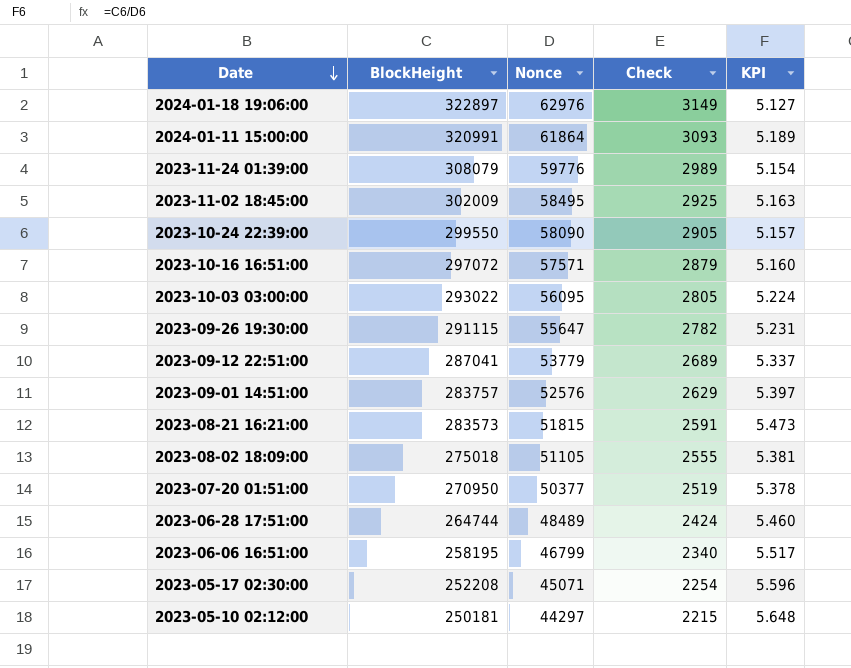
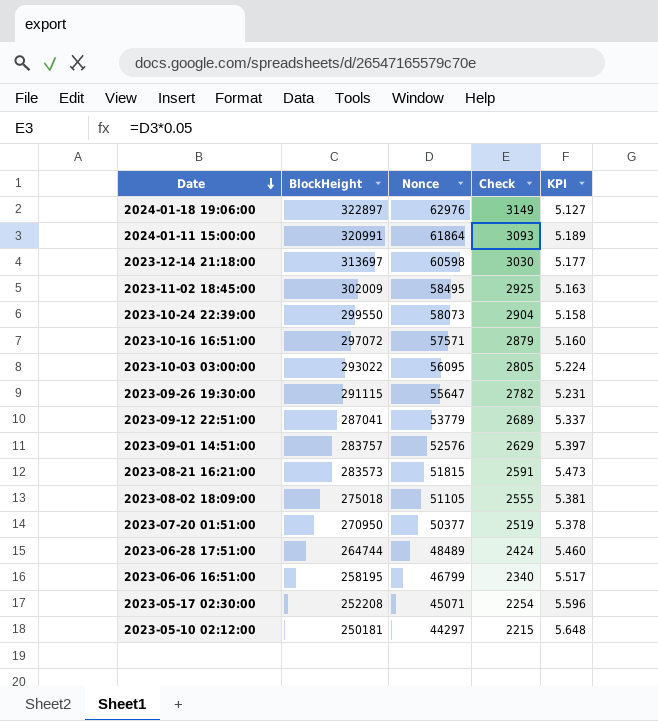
row 2023-11-24 01:39:00: 308079 | 59776 | 2989 | 5.154 -> none
row 2023-12-14 21:18:00: none -> 313697 | 60598 | 3030 | 5.177
2023-10-24 22:39:00 | Nonce: 58090 -> 58073
2023-10-24 22:39:00 | Check: 2905 -> 2904
2023-10-24 22:39:00 | KPI: 5.157 -> 5.158

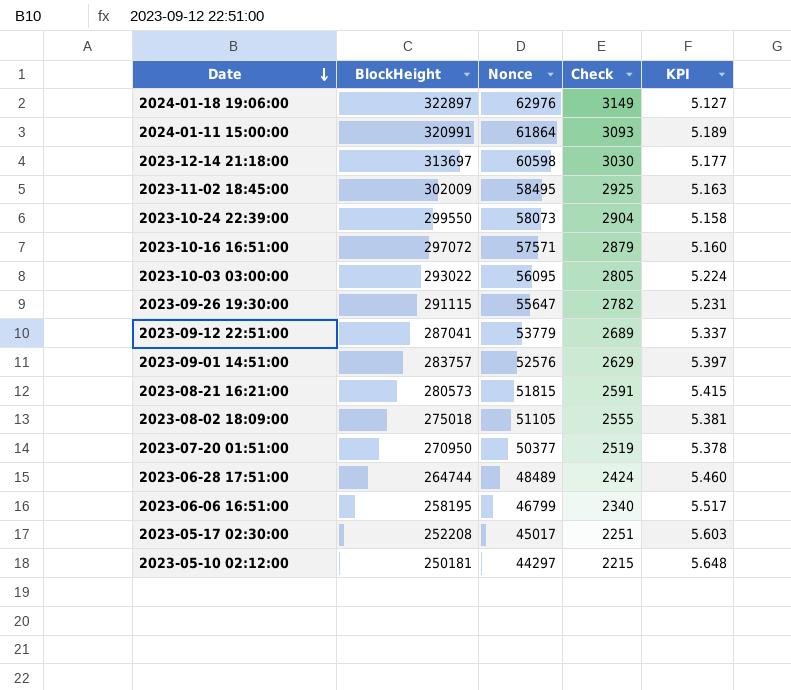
2023-08-21 16:21:00 | BlockHeight: 283573 -> 280573
2023-08-21 16:21:00 | KPI: 5.473 -> 5.415
2023-05-17 02:30:00 | Nonce: 45071 -> 45017
2023-05-17 02:30:00 | Check: 2254 -> 2251
2023-05-17 02:30:00 | KPI: 5.596 -> 5.603

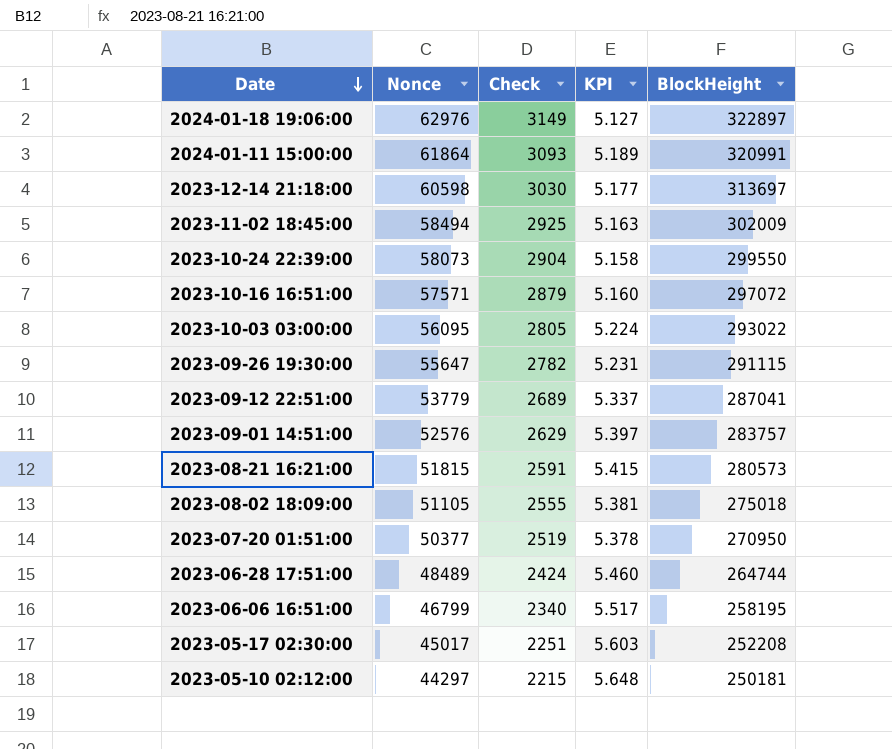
column BlockHeight | position: 2 -> 5
2023-11-02 18:45:00 | Nonce: 58495 -> 58494

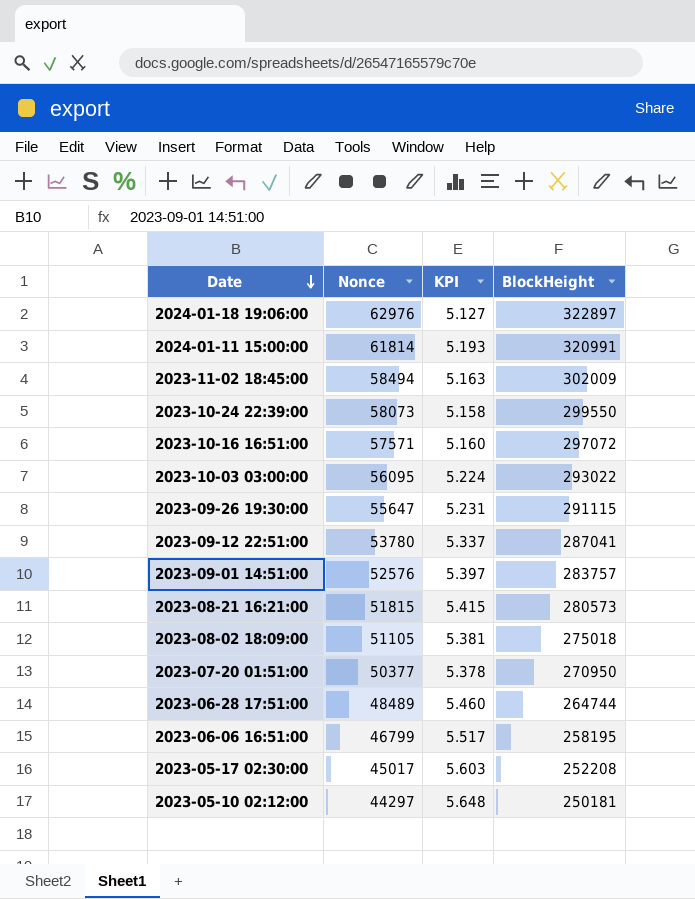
column Check | formula: [Nonce] * 0.05 -> none
row 2023-12-14 21:18:00: 60598 | 3030 | 5.177 | 313697 -> none
2024-01-11 15:00:00 | Nonce: 61864 -> 61814
2024-01-11 15:00:00 | KPI: 5.189 -> 5.193
2023-09-12 22:51:00 | Nonce: 53779 -> 53780

